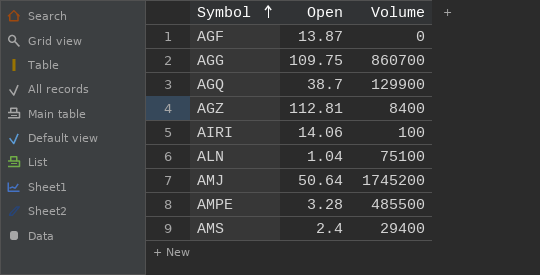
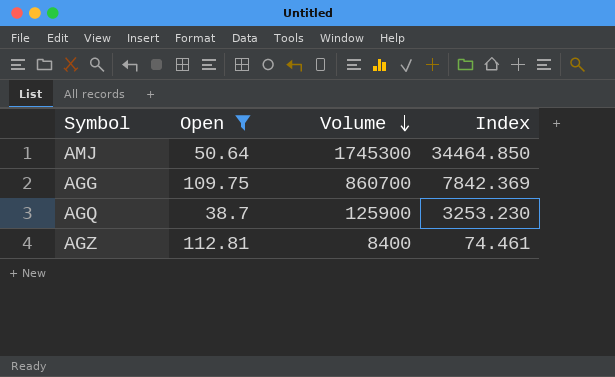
filter: none -> Open >= 38.7
row order: Symbol ascending -> Volume descending
column Index | formula: none -> [Volume] / [Open]
AMJ | Volume: 1745200 -> 1745300
AGQ | Volume: 129900 -> 125900

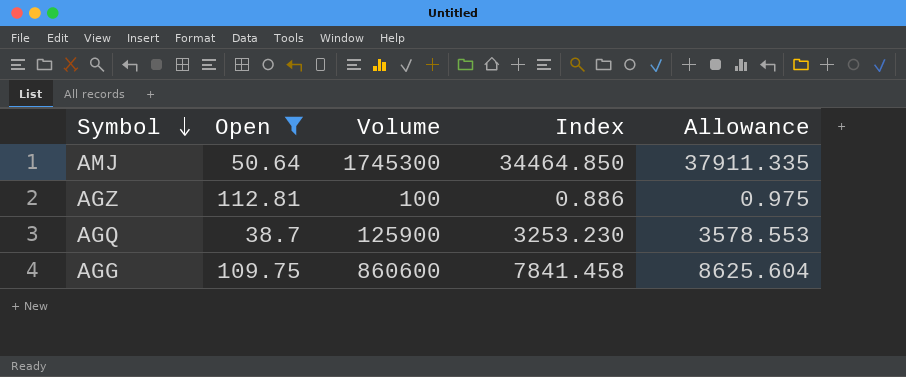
row order: Volume descending -> Symbol descending
column Allowance | formula: none -> [Index] * 1.1
AGZ | Volume: 8400 -> 100
AGZ | Index: 74.461 -> 0.886
AGG | Volume: 860700 -> 860600
AGG | Index: 7842.369 -> 7841.458

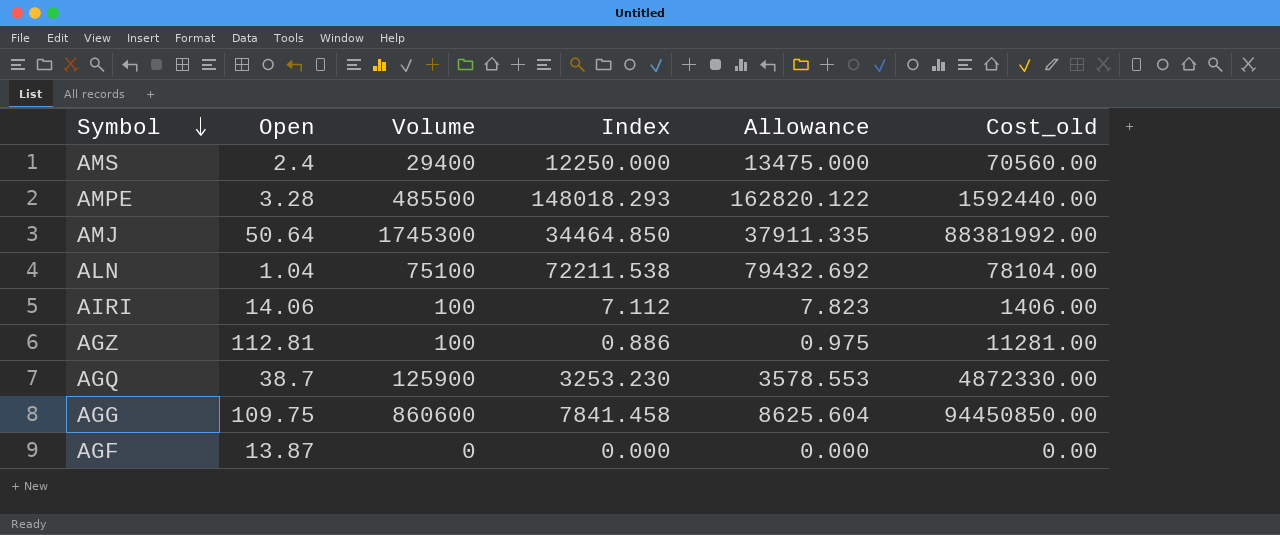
filter: Open >= 38.7 -> none
column Cost_old | formula: none -> [Open] * [Volume]

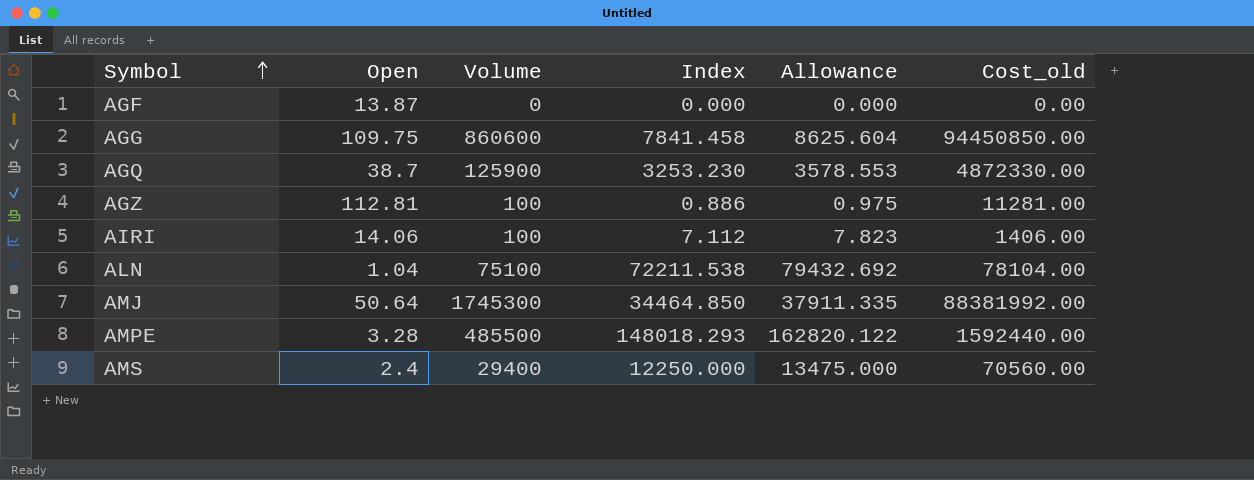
row order: Symbol descending -> Symbol ascending

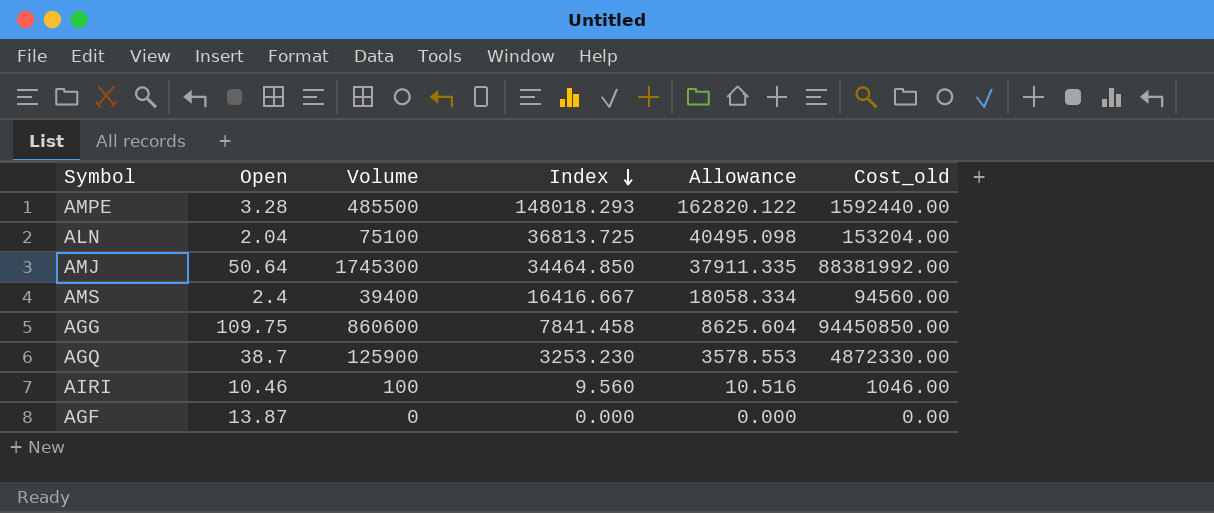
row order: Symbol ascending -> Index descending
row AGZ: 112.81 | 100 | 0.886 | 0.975 | 11281.00 -> none
ALN | Open: 1.04 -> 2.04
ALN | Index: 72211.538 -> 36813.725
ALN | Allowance: 79432.692 -> 40495.098
ALN | Cost_old: 78104.00 -> 153204.00
AMS | Volume: 29400 -> 39400
AMS | Index: 12250.000 -> 16416.667
AMS | Allowance: 13475.000 -> 18058.334
AMS | Cost_old: 70560.00 -> 94560.00
AIRI | Open: 14.06 -> 10.46
AIRI | Index: 7.112 -> 9.560
AIRI | Allowance: 7.823 -> 10.516
AIRI | Cost_old: 1406.00 -> 1046.00

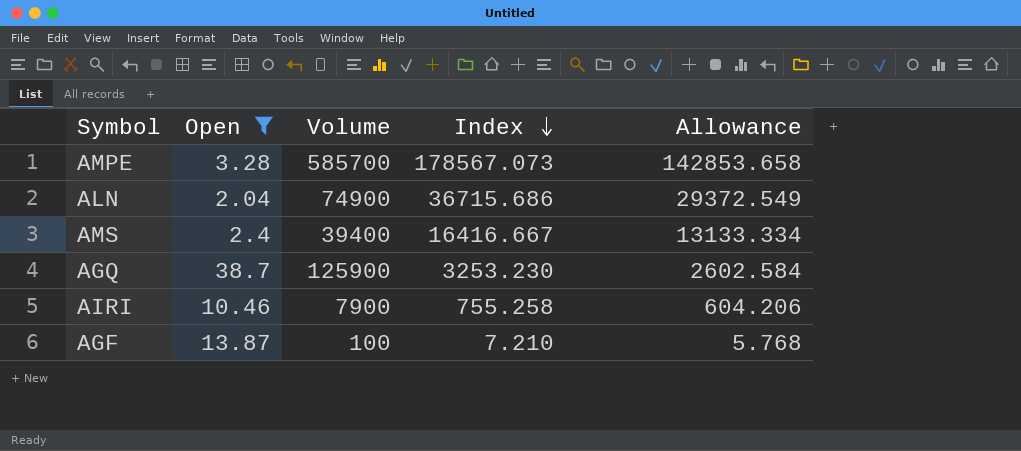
filter: none -> Open <= 38.7
column Cost_old | formula: [Open] * [Volume] -> none
column Allowance | formula: [Index] * 1.1 -> [Index] * 0.8
AMPE | Volume: 485500 -> 585700
AMPE | Index: 148018.293 -> 178567.073
ALN | Volume: 75100 -> 74900
ALN | Index: 36813.725 -> 36715.686
AIRI | Volume: 100 -> 7900
AIRI | Index: 9.560 -> 755.258
AGF | Volume: 0 -> 100
AGF | Index: 0.000 -> 7.210

